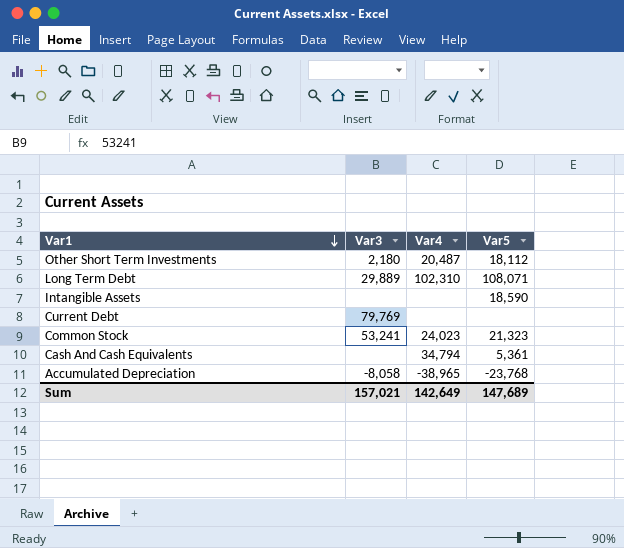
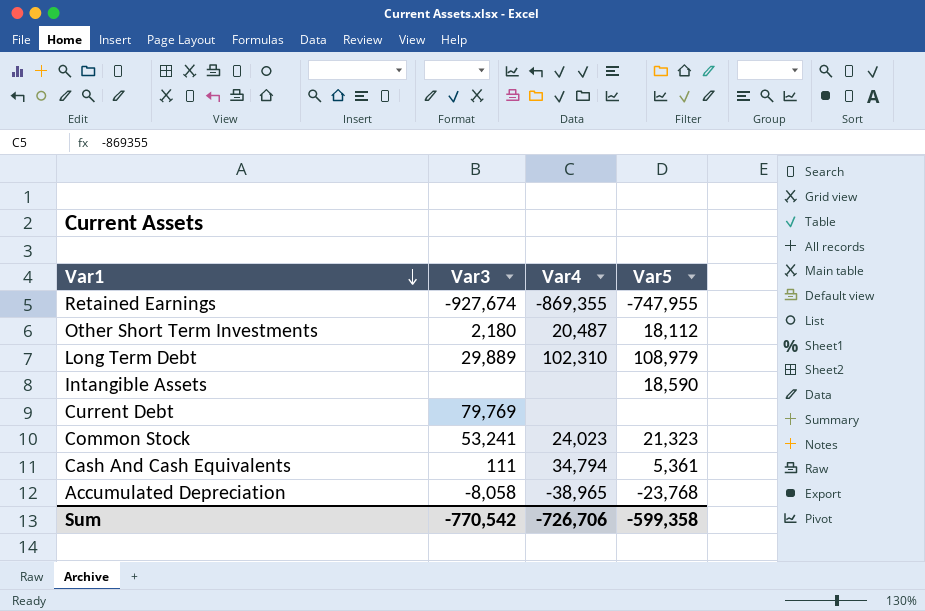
row Retained Earnings: none -> -927,674 | -869,355 | -747,955
Long Term Debt | Var5: 108,071 -> 108,979
Cash And Cash Equivalents | Var3: none -> 111
Sum | Var3: 157,021 -> -770,542
Sum | Var4: 142,649 -> -726,706
Sum | Var5: 147,689 -> -599,358

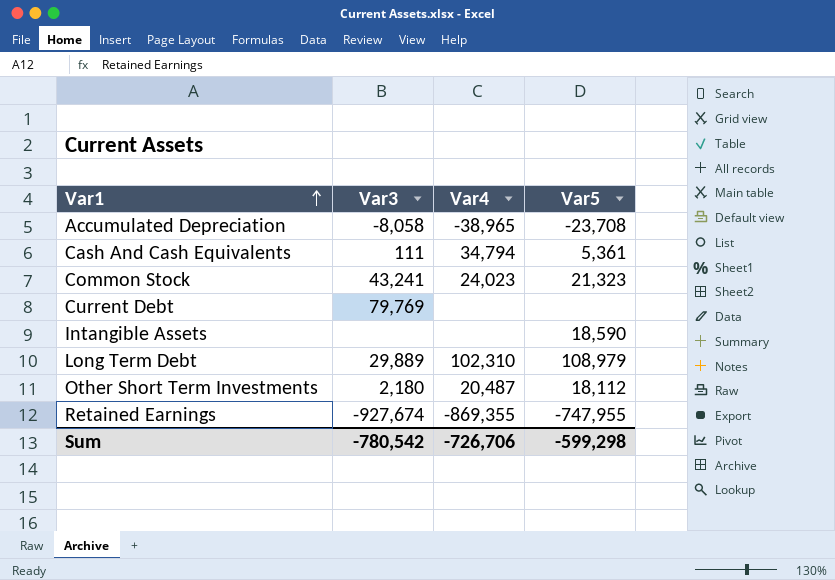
row order: Var1 descending -> Var1 ascending
Accumulated Depreciation | Var5: -23,768 -> -23,708
Common Stock | Var3: 53,241 -> 43,241
Sum | Var3: -770,542 -> -780,542
Sum | Var5: -599,358 -> -599,298

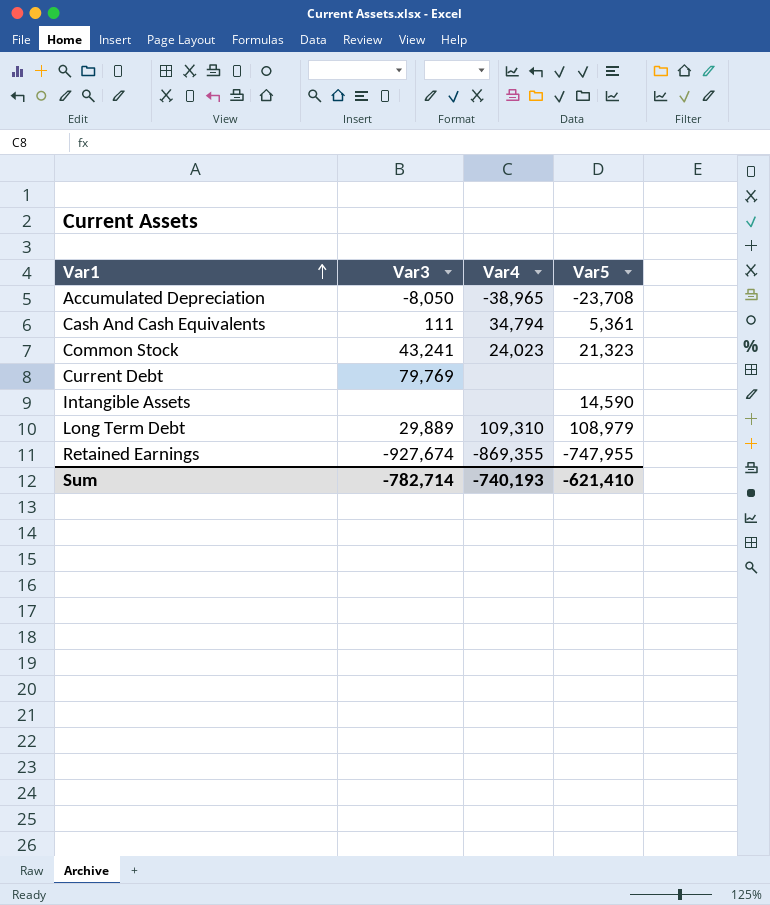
row Other Short Term Investments: 2,180 | 20,487 | 18,112 -> none
Accumulated Depreciation | Var3: -8,058 -> -8,050
Intangible Assets | Var5: 18,590 -> 14,590
Long Term Debt | Var4: 102,310 -> 109,310
Sum | Var3: -780,542 -> -782,714
Sum | Var4: -726,706 -> -740,193
Sum | Var5: -599,298 -> -621,410

